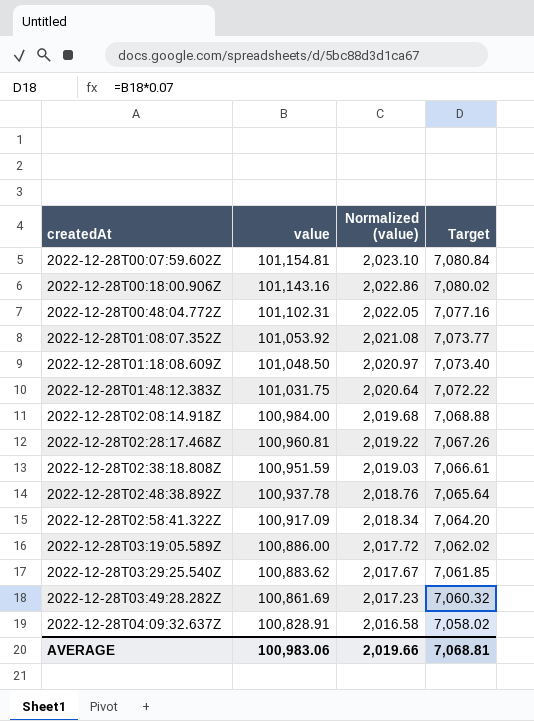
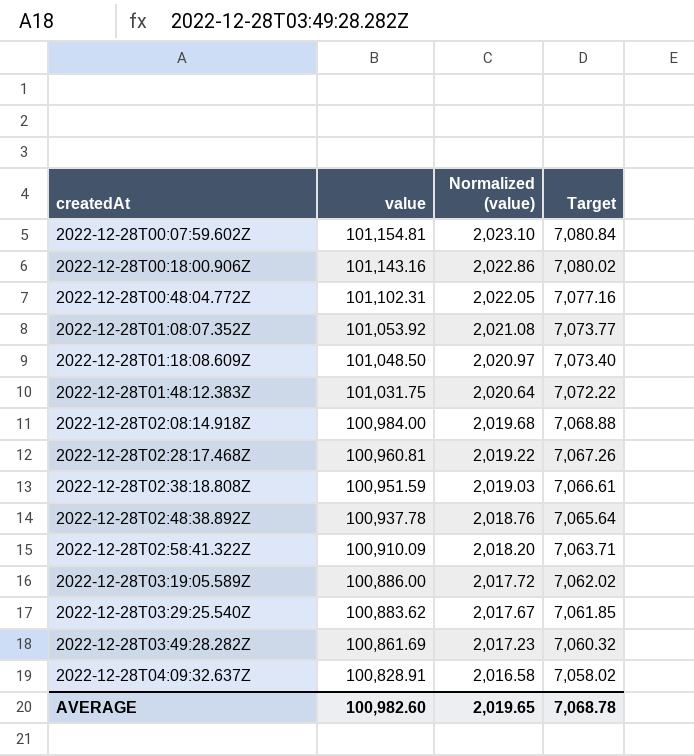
2022-12-28T02:58:41.322Z | value: 100,917.09 -> 100,910.09
2022-12-28T02:58:41.322Z | Normalized (value): 2,018.34 -> 2,018.20
2022-12-28T02:58:41.322Z | Target: 7,064.20 -> 7,063.71
AVERAGE | value: 100,983.06 -> 100,982.60
AVERAGE | Normalized (value): 2,019.66 -> 2,019.65
AVERAGE | Target: 7,068.81 -> 7,068.78

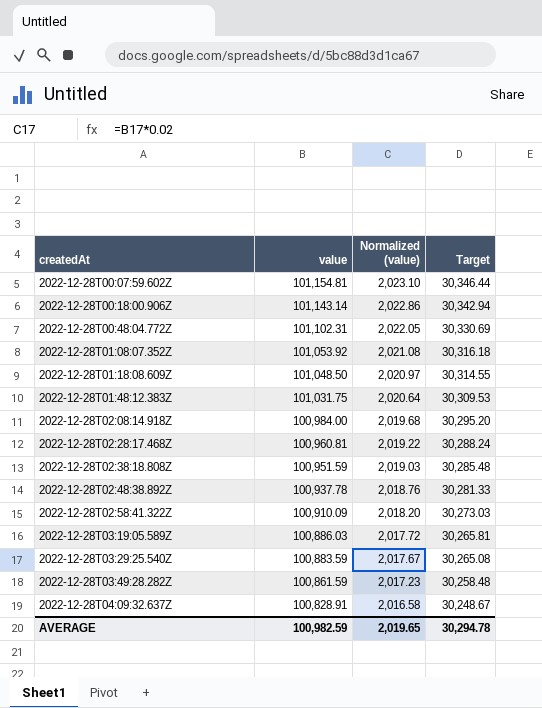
column Target | formula: [value] * 0.07 -> [value] * 0.3
2022-12-28T00:18:00.906Z | value: 101,143.16 -> 101,143.14
2022-12-28T03:19:05.589Z | value: 100,886.00 -> 100,886.03
2022-12-28T03:29:25.540Z | value: 100,883.62 -> 100,883.59
2022-12-28T03:49:28.282Z | value: 100,861.69 -> 100,861.59
AVERAGE | value: 100,982.60 -> 100,982.59
AVERAGE | Target: 7,068.78 -> 30,294.78

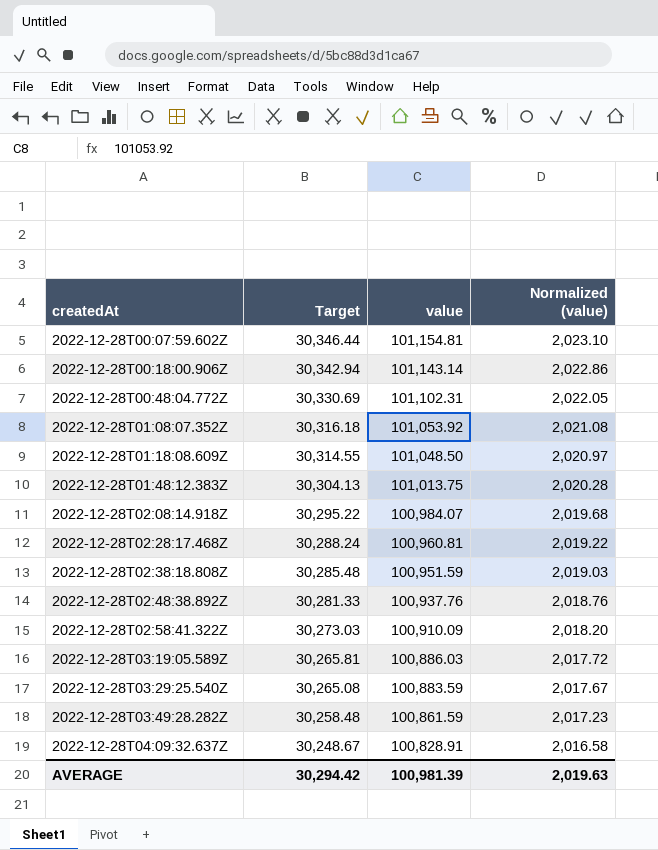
column Target | position: 4 -> 2
2022-12-28T01:48:12.383Z | Target: 30,309.53 -> 30,304.13
2022-12-28T01:48:12.383Z | value: 101,031.75 -> 101,013.75
2022-12-28T01:48:12.383Z | Normalized (value): 2,020.64 -> 2,020.28
2022-12-28T02:08:14.918Z | Target: 30,295.20 -> 30,295.22
2022-12-28T02:08:14.918Z | value: 100,984.00 -> 100,984.07
2022-12-28T02:48:38.892Z | value: 100,937.78 -> 100,937.76
AVERAGE | Target: 30,294.78 -> 30,294.42
AVERAGE | value: 100,982.59 -> 100,981.39
AVERAGE | Normalized (value): 2,019.65 -> 2,019.63

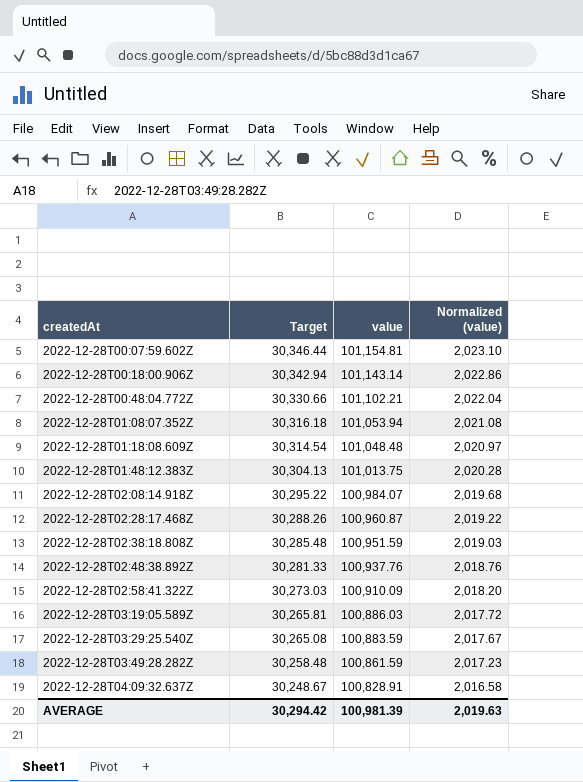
2022-12-28T00:48:04.772Z | Target: 30,330.69 -> 30,330.66
2022-12-28T00:48:04.772Z | value: 101,102.31 -> 101,102.21
2022-12-28T00:48:04.772Z | Normalized (value): 2,022.05 -> 2,022.04
2022-12-28T01:08:07.352Z | value: 101,053.92 -> 101,053.94
2022-12-28T01:18:08.609Z | Target: 30,314.55 -> 30,314.54
2022-12-28T01:18:08.609Z | value: 101,048.50 -> 101,048.48
2022-12-28T02:28:17.468Z | Target: 30,288.24 -> 30,288.26
2022-12-28T02:28:17.468Z | value: 100,960.81 -> 100,960.87

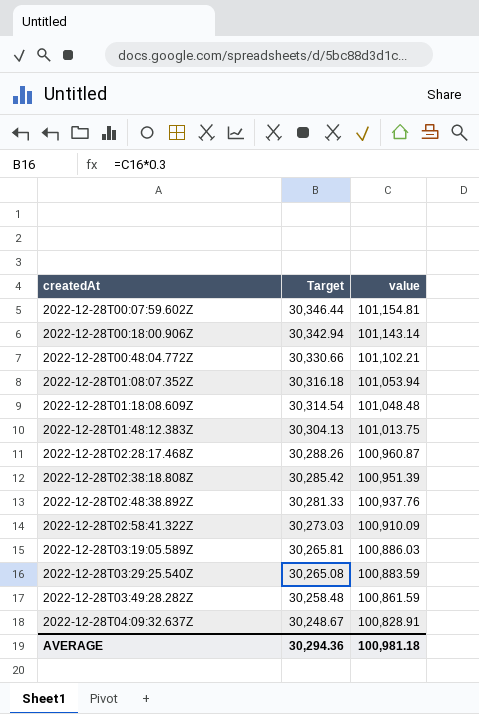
column Normalized (value) | formula: [value] * 0.02 -> none
row 2022-12-28T02:08:14.918Z: 30,295.22 | 100,984.07 | 2,019.68 -> none
2022-12-28T02:38:18.808Z | Target: 30,285.48 -> 30,285.42
2022-12-28T02:38:18.808Z | value: 100,951.59 -> 100,951.39
AVERAGE | Target: 30,294.42 -> 30,294.36
AVERAGE | value: 100,981.39 -> 100,981.18

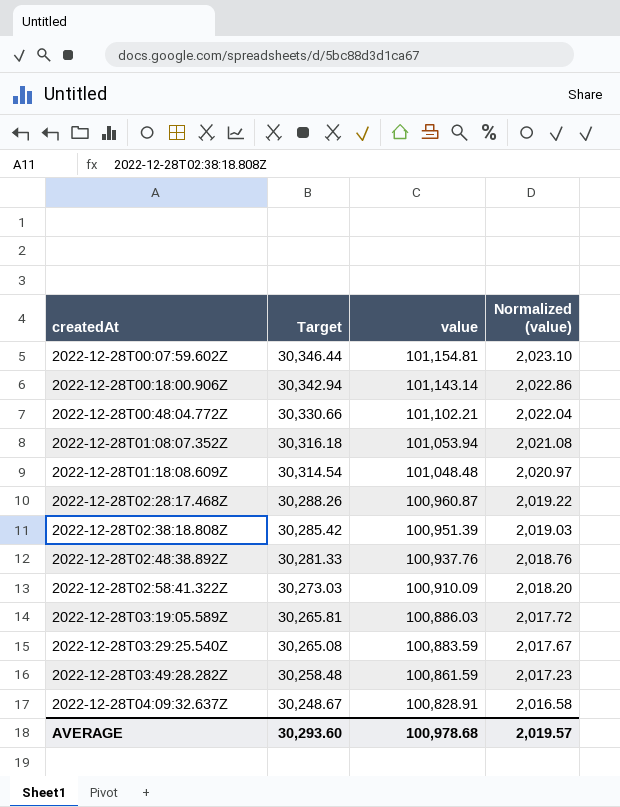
column Normalized (value) | formula: none -> [value] * 0.02
row 2022-12-28T01:48:12.383Z: 30,304.13 | 101,013.75 -> none
AVERAGE | Target: 30,294.36 -> 30,293.60
AVERAGE | value: 100,981.18 -> 100,978.68

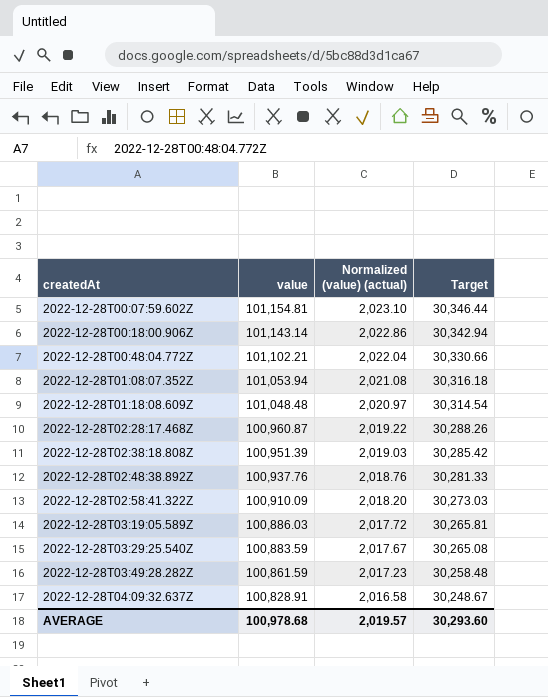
column name: Normalized (value) -> Normalized (value) (actual)
column Target | position: 2 -> 4

